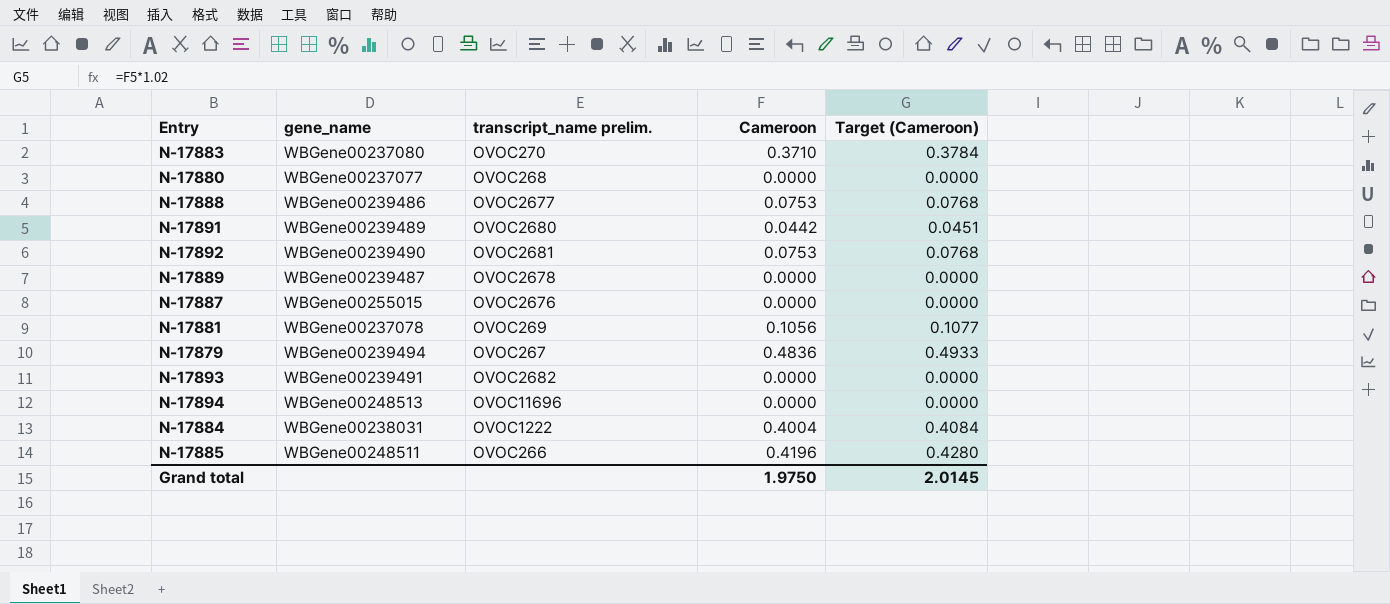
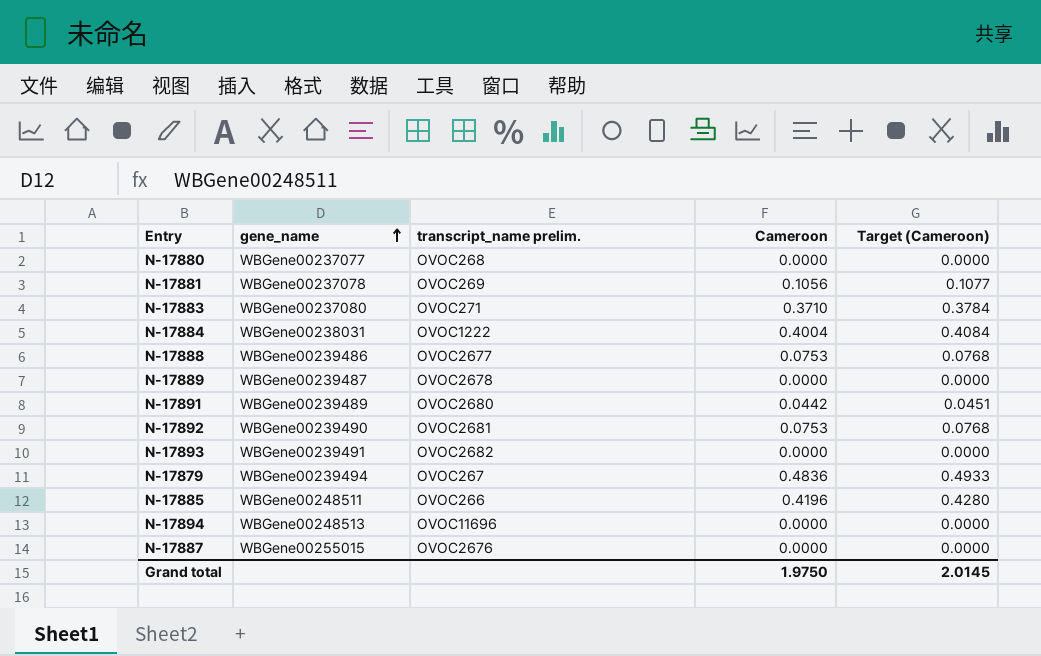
row order: none -> gene_name ascending
N-17883 | transcript_name prelim.: OVOC270 -> OVOC271

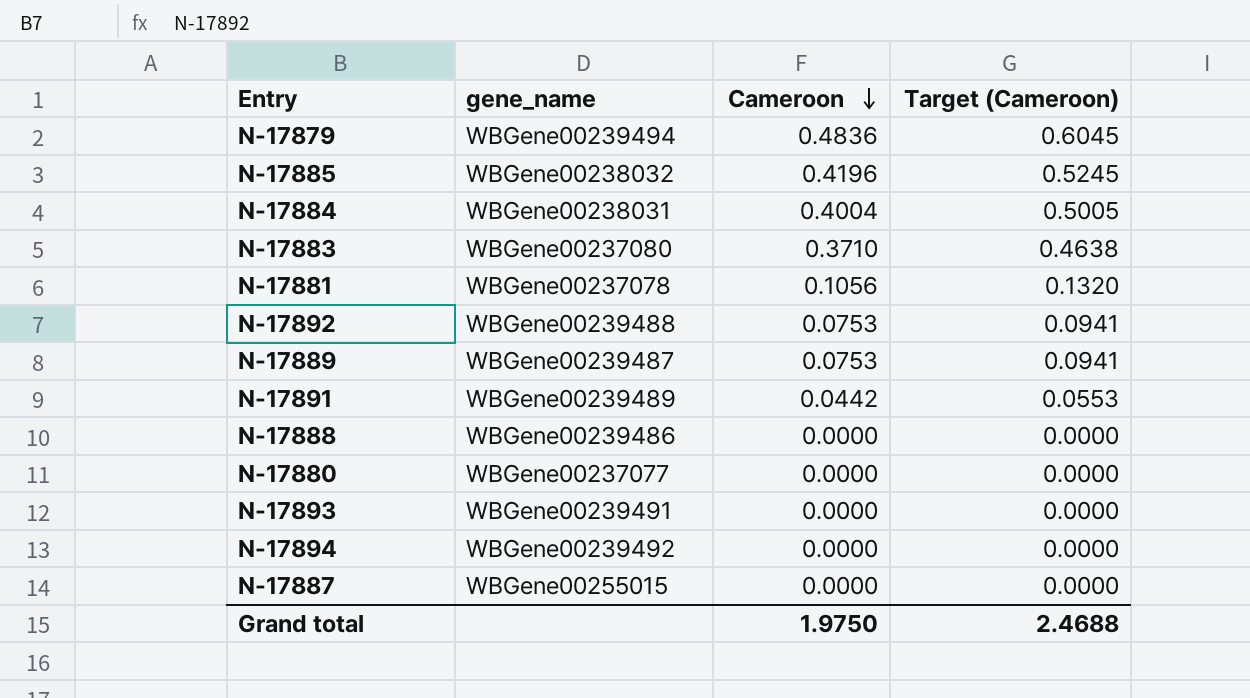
row order: gene_name ascending -> Cameroon descending
column transcript_name prelim. | position: 3 -> none
column Target (Cameroon) | formula: [Cameroon] * 1.02 -> [Cameroon] * 1.25
N-17885 | gene_name: WBGene00248511 -> WBGene00238032
N-17892 | gene_name: WBGene00239490 -> WBGene00239488
N-17889 | Cameroon: 0.0000 -> 0.0753
N-17888 | Cameroon: 0.0753 -> 0.0000
N-17894 | gene_name: WBGene00248513 -> WBGene00239492
Grand total | Target (Cameroon): 2.0145 -> 2.4688

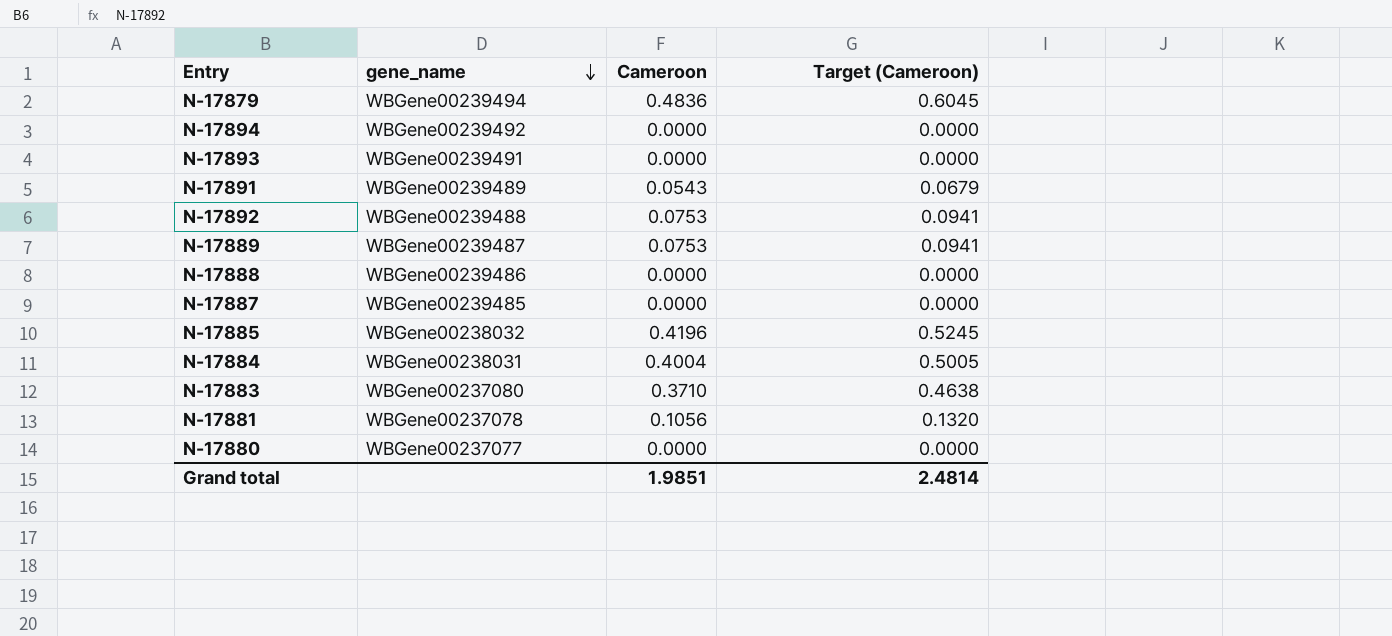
row order: Cameroon descending -> gene_name descending
N-17891 | Cameroon: 0.0442 -> 0.0543
N-17891 | Target (Cameroon): 0.0553 -> 0.0679
N-17887 | gene_name: WBGene00255015 -> WBGene00239485
Grand total | Cameroon: 1.9750 -> 1.9851
Grand total | Target (Cameroon): 2.4688 -> 2.4814

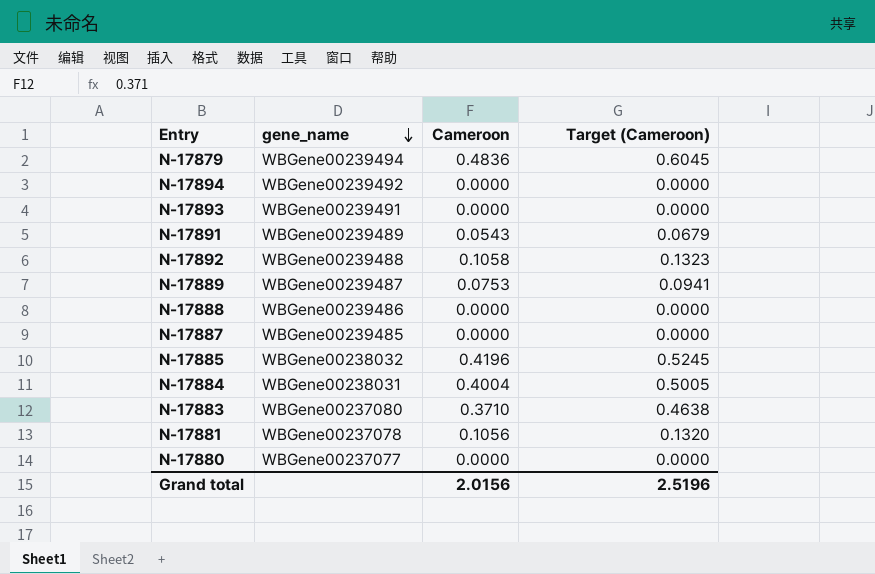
N-17892 | Cameroon: 0.0753 -> 0.1058
N-17892 | Target (Cameroon): 0.0941 -> 0.1323
Grand total | Cameroon: 1.9851 -> 2.0156
Grand total | Target (Cameroon): 2.4814 -> 2.5196

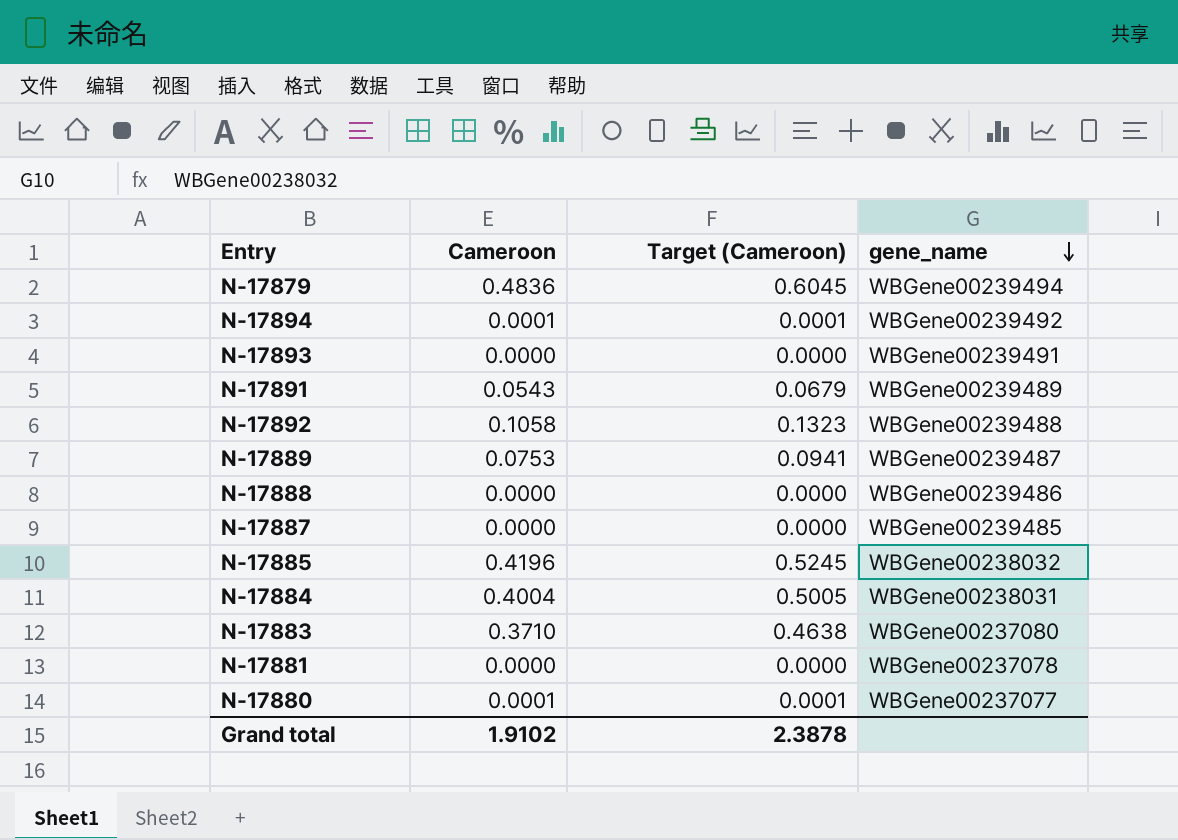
column gene_name | position: 2 -> 4
N-17894 | Cameroon: 0.0000 -> 0.0001
N-17894 | Target (Cameroon): 0.0000 -> 0.0001
N-17881 | Cameroon: 0.1056 -> 0.0000
N-17881 | Target (Cameroon): 0.1320 -> 0.0000
N-17880 | Cameroon: 0.0000 -> 0.0001
N-17880 | Target (Cameroon): 0.0000 -> 0.0001
Grand total | Cameroon: 2.0156 -> 1.9102
Grand total | Target (Cameroon): 2.5196 -> 2.3878

